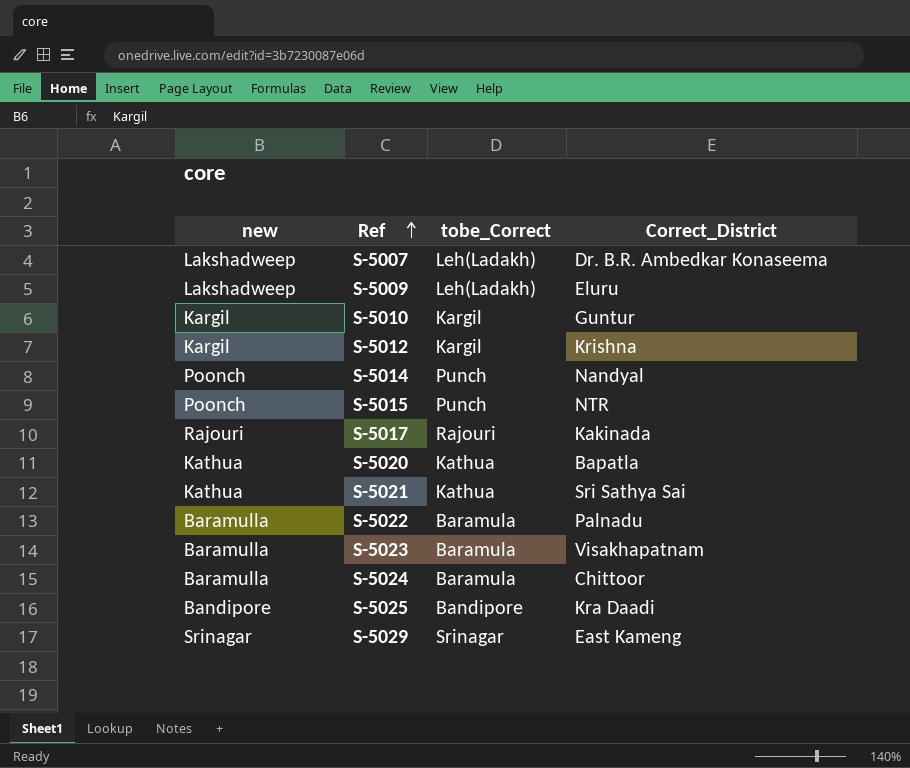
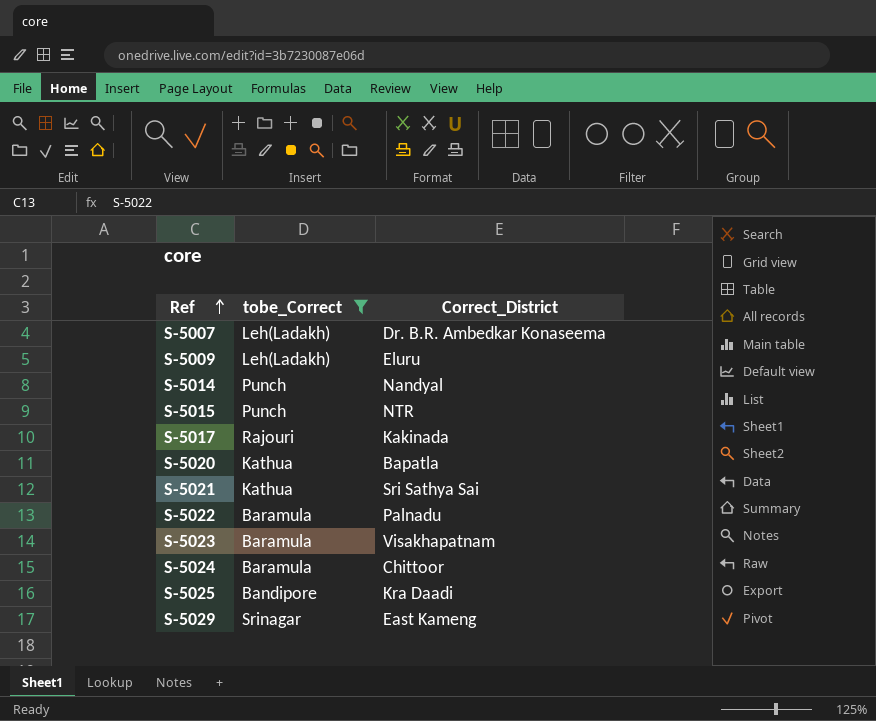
filter: none -> tobe_Correct != Kargil
column new | position: 1 -> none

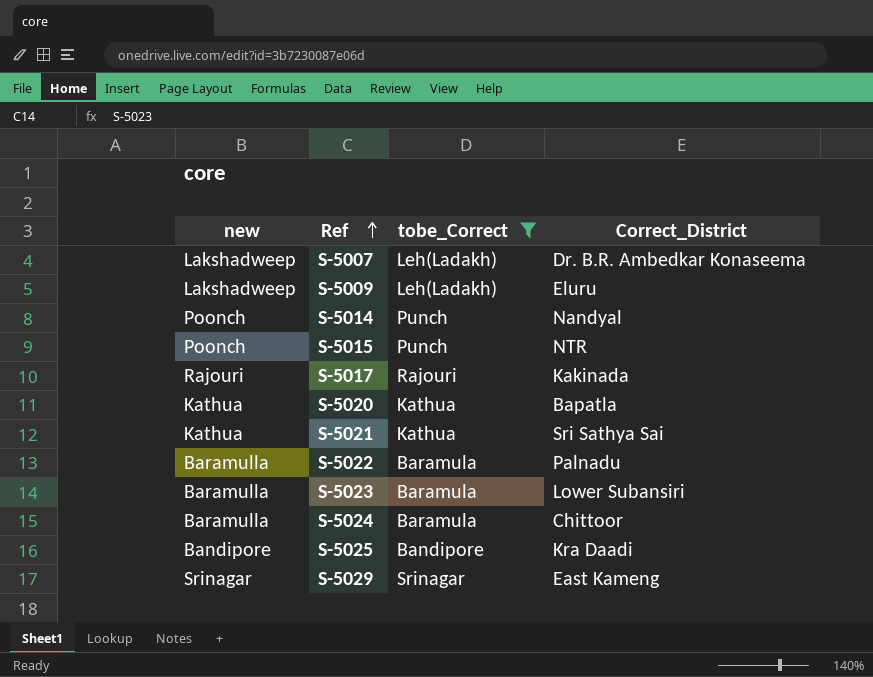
column new | position: none -> 1
S-5023 | Correct_District: Visakhapatnam -> Lower Subansiri

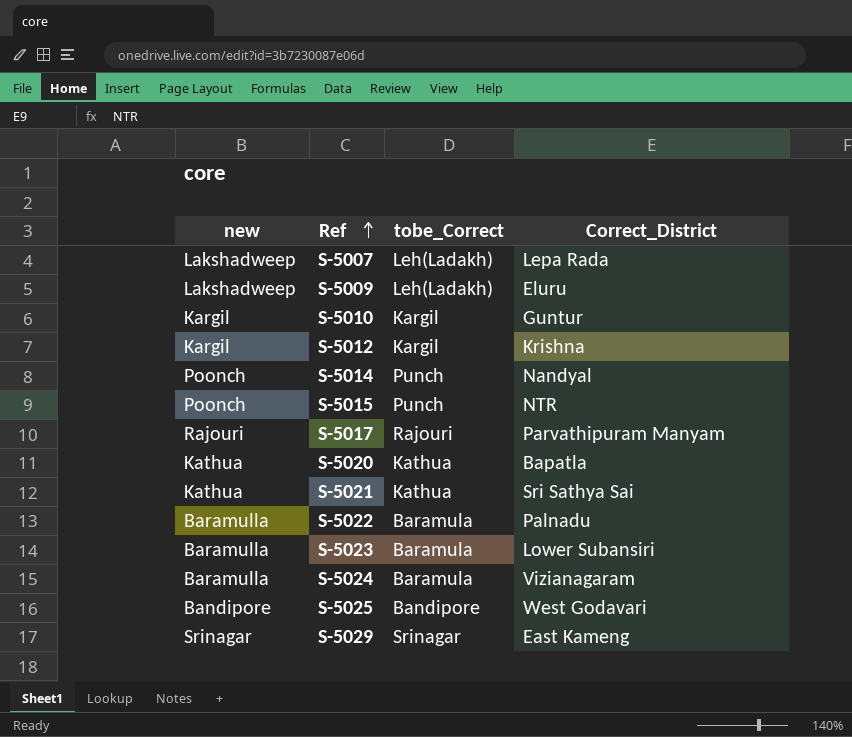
filter: tobe_Correct != Kargil -> none
S-5007 | Correct_District: Dr. B.R. Ambedkar Konaseema -> Lepa Rada
S-5017 | Correct_District: Kakinada -> Parvathipuram Manyam
S-5024 | Correct_District: Chittoor -> Vizianagaram
S-5025 | Correct_District: Kra Daadi -> West Godavari

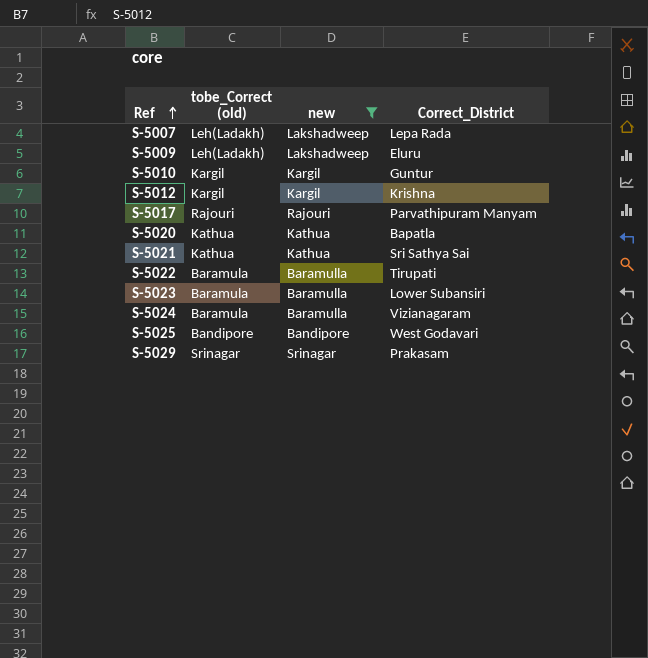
filter: none -> new != Poonch
column name: tobe_Correct -> tobe_Correct (old)
column new | position: 1 -> 3
S-5022 | Correct_District: Palnadu -> Tirupati
S-5029 | Correct_District: East Kameng -> Prakasam

